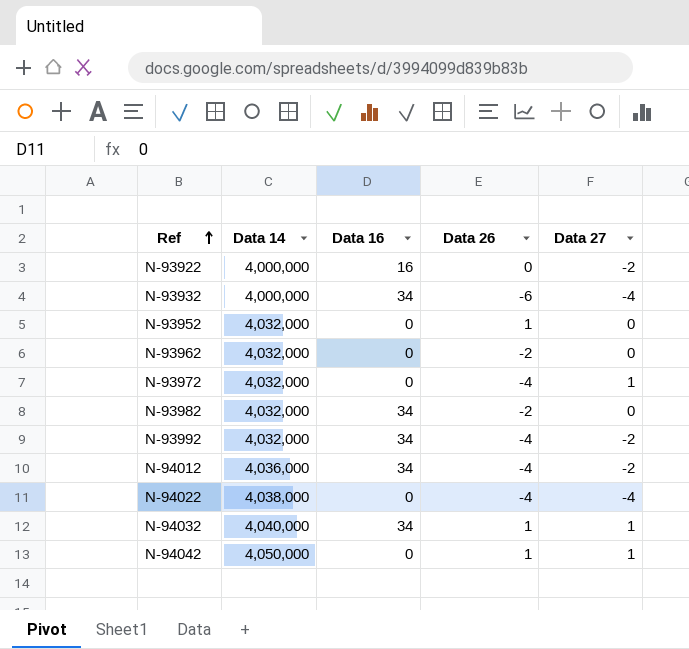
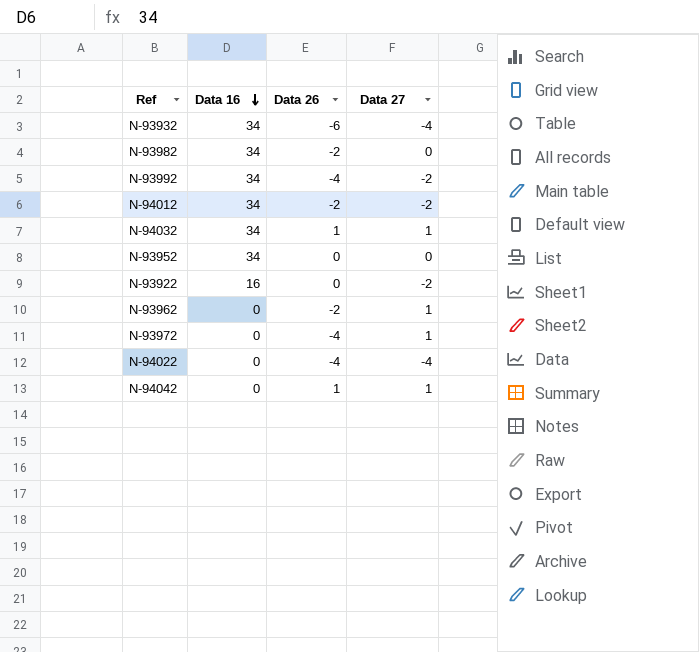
row order: Ref ascending -> Data 16 descending
column Data 14 | position: 2 -> none
N-94012 | Data 26: -4 -> -2
N-93952 | Data 16: 0 -> 34
N-93952 | Data 26: 1 -> 0
N-93962 | Data 27: 0 -> 1

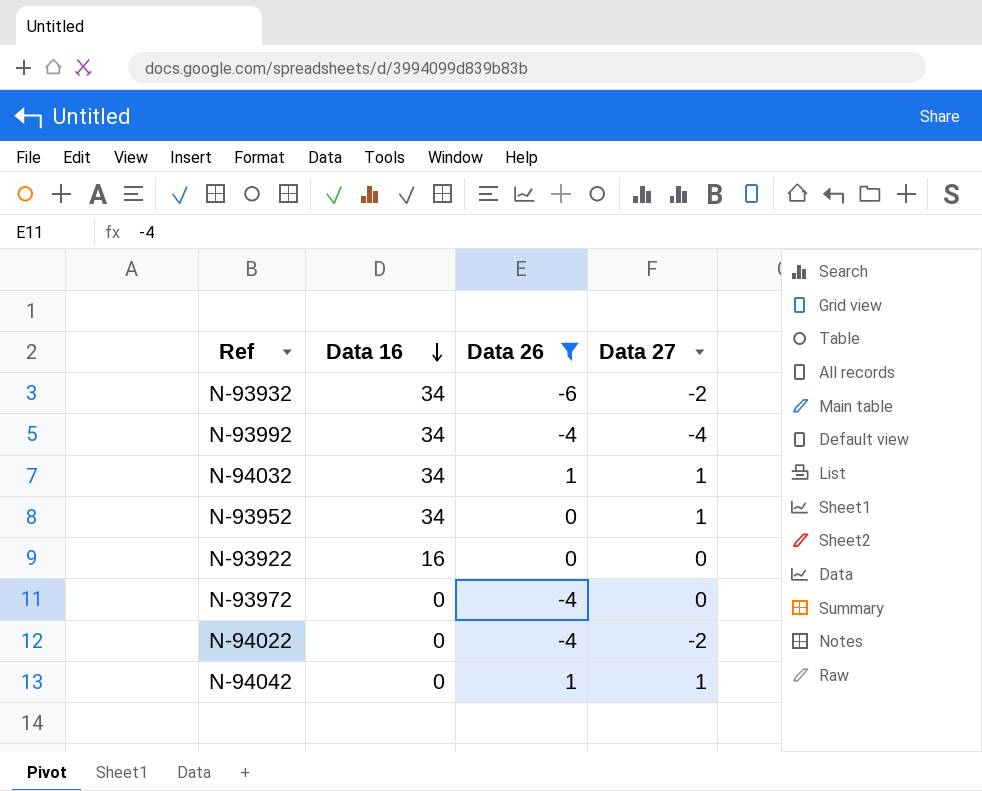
filter: none -> Data 26 != -2
N-93932 | Data 27: -4 -> -2
N-93992 | Data 27: -2 -> -4
N-93952 | Data 27: 0 -> 1
N-93922 | Data 27: -2 -> 0
N-93972 | Data 27: 1 -> 0
N-94022 | Data 27: -4 -> -2

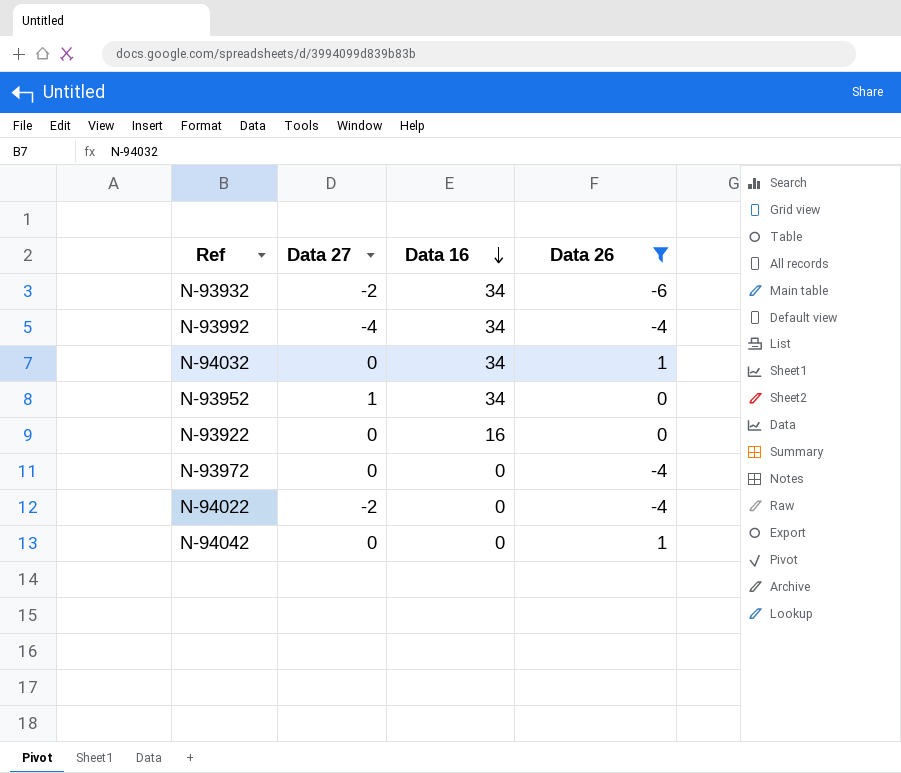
column Data 27 | position: 4 -> 2
N-94032 | Data 27: 1 -> 0
N-94042 | Data 27: 1 -> 0

